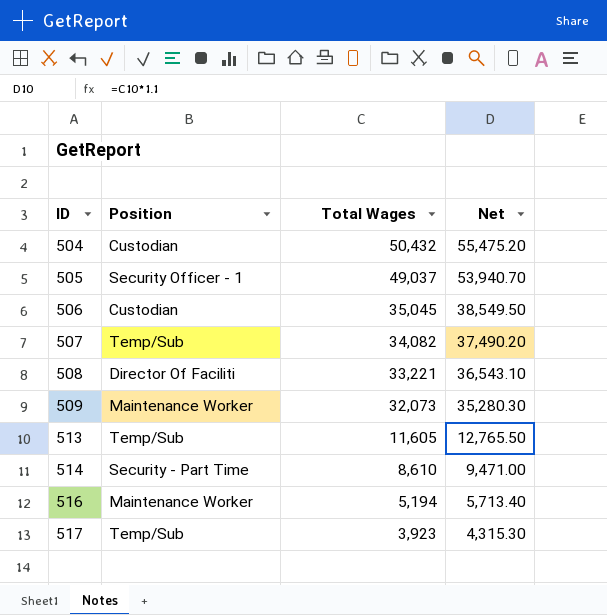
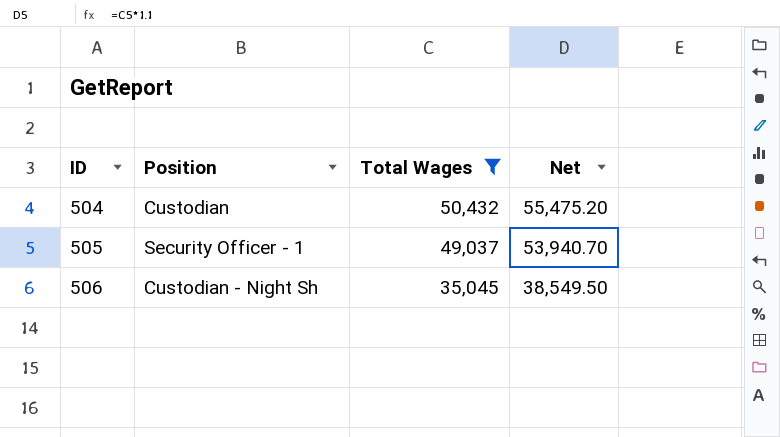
filter: none -> Total Wages >= 35,045
506 | Position: Custodian -> Custodian - Night Sh

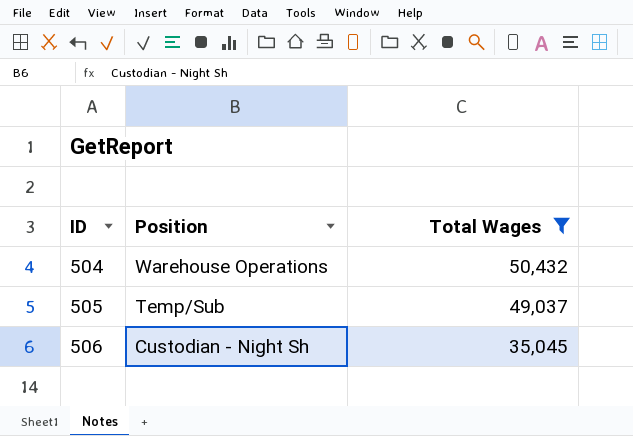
column Net | formula: [Total Wages] * 1.1 -> none
504 | Position: Custodian -> Warehouse Operations
505 | Position: Security Officer - 1 -> Temp/Sub

